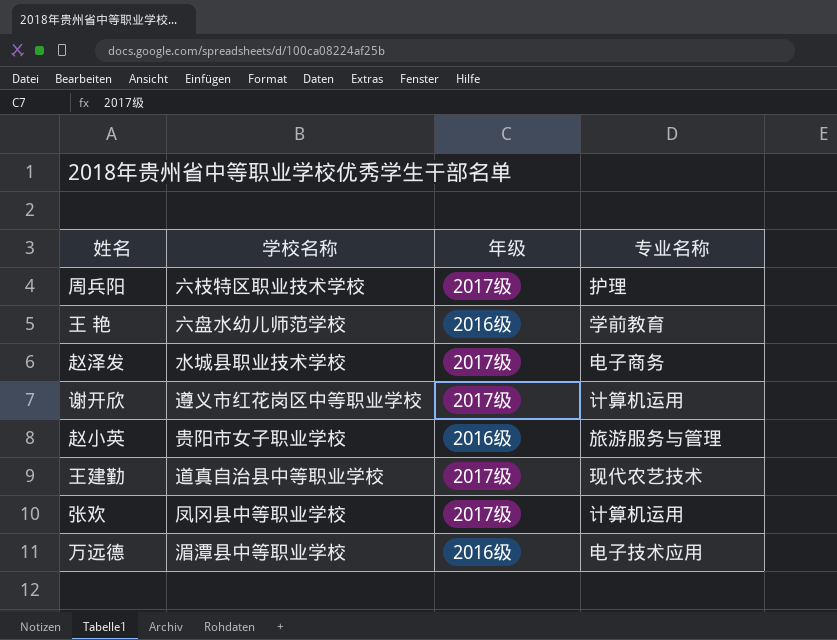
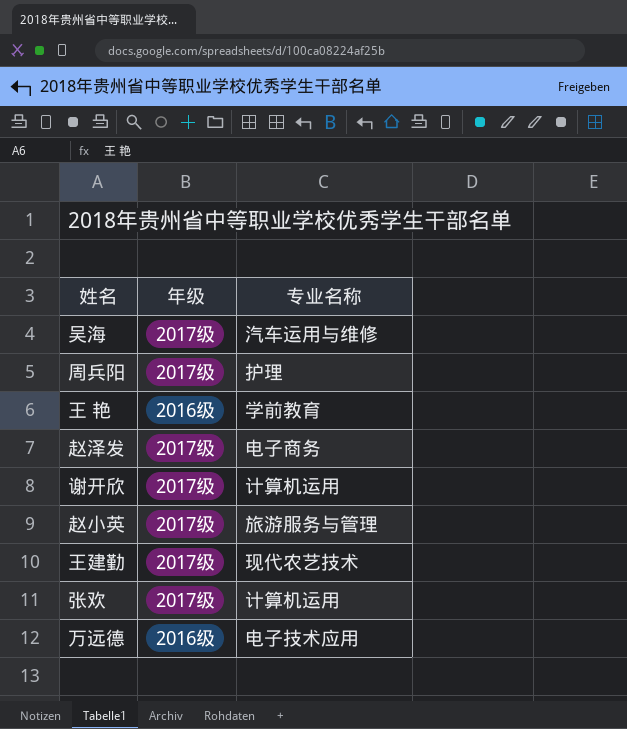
column 学校名称 | position: 2 -> none
row 吴海: none -> 2017级 | 汽车运用与维修
赵小英 | 年级: 2016级 -> 2017级

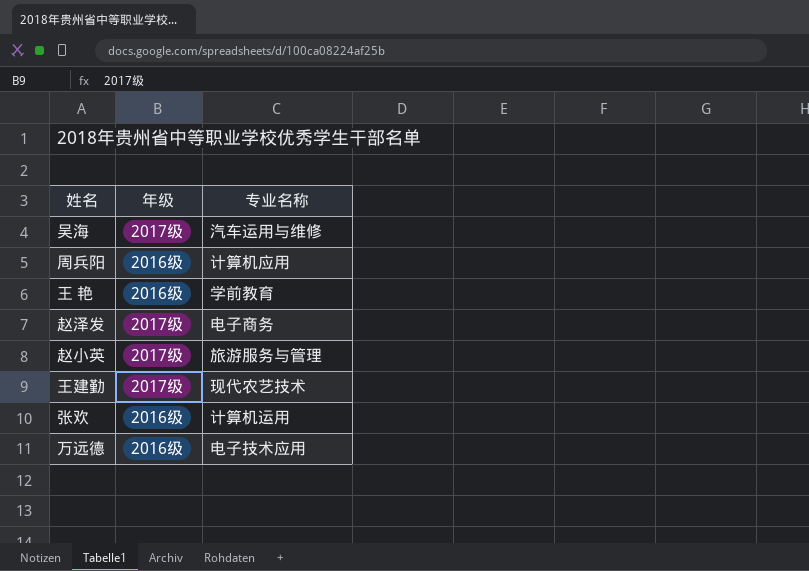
row 谢开欣: 2017级 | 计算机运用 -> none
周兵阳 | 年级: 2017级 -> 2016级
周兵阳 | 专业名称: 护理 -> 计算机应用
张欢 | 年级: 2017级 -> 2016级

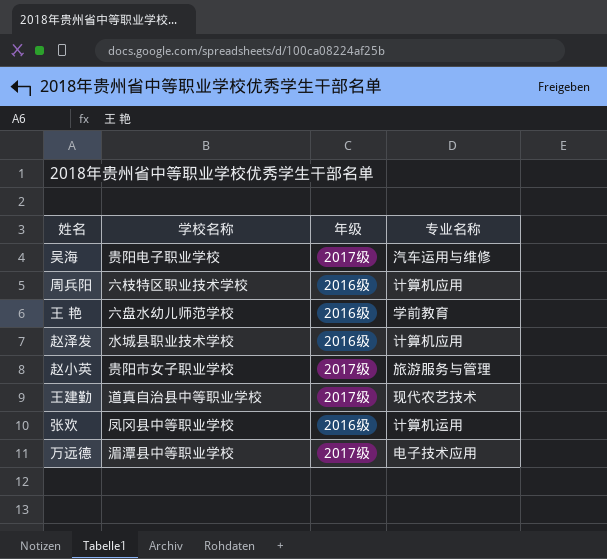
column 学校名称 | position: none -> 2
赵泽发 | 年级: 2017级 -> 2016级
赵泽发 | 专业名称: 电子商务 -> 计算机应用
万远德 | 年级: 2016级 -> 2017级

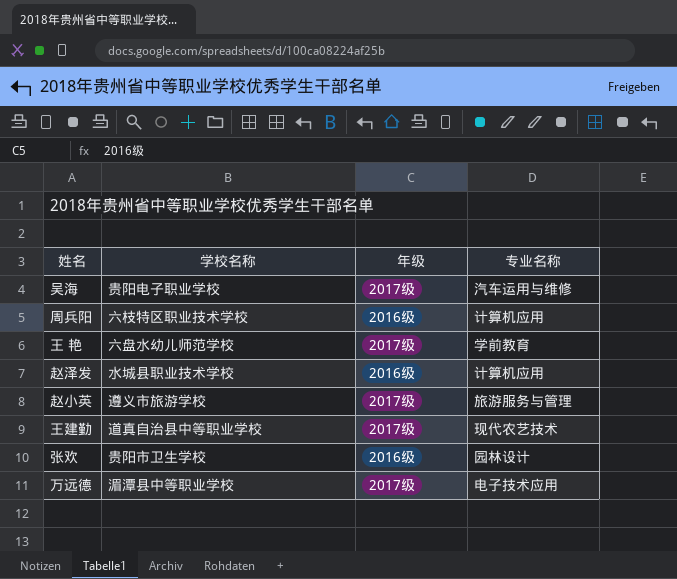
王 艳 | 年级: 2016级 -> 2017级
赵小英 | 学校名称: 贵阳市女子职业学校 -> 遵义市旅游学校
张欢 | 学校名称: 凤冈县中等职业学校 -> 贵阳市卫生学校
张欢 | 专业名称: 计算机运用 -> 园林设计

